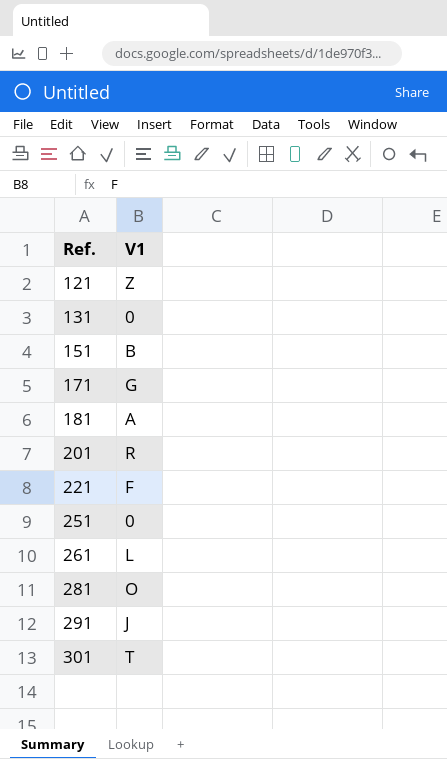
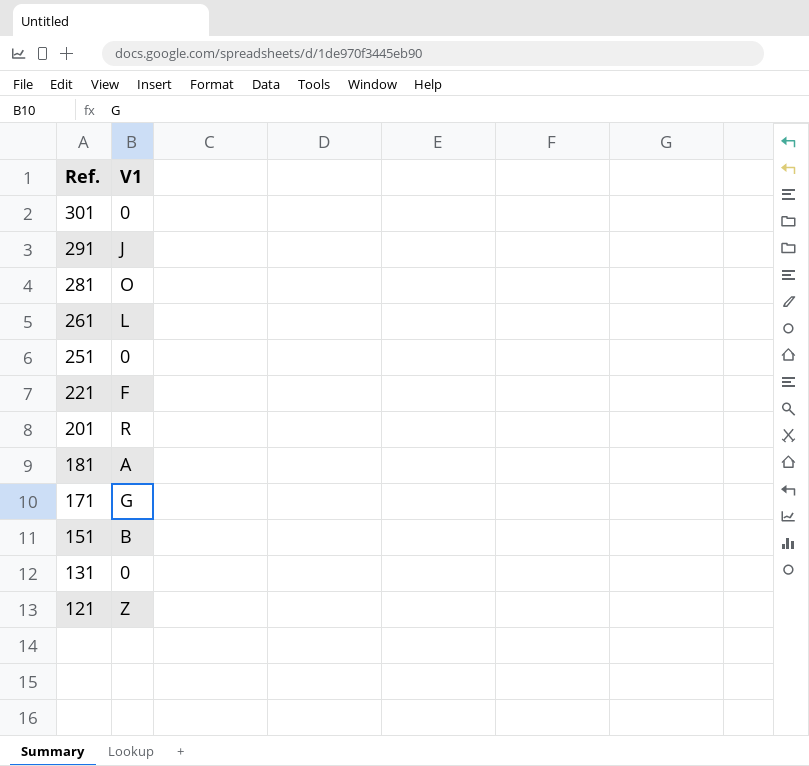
row order: Ref. ascending -> Ref. descending
301 | V1: T -> 0

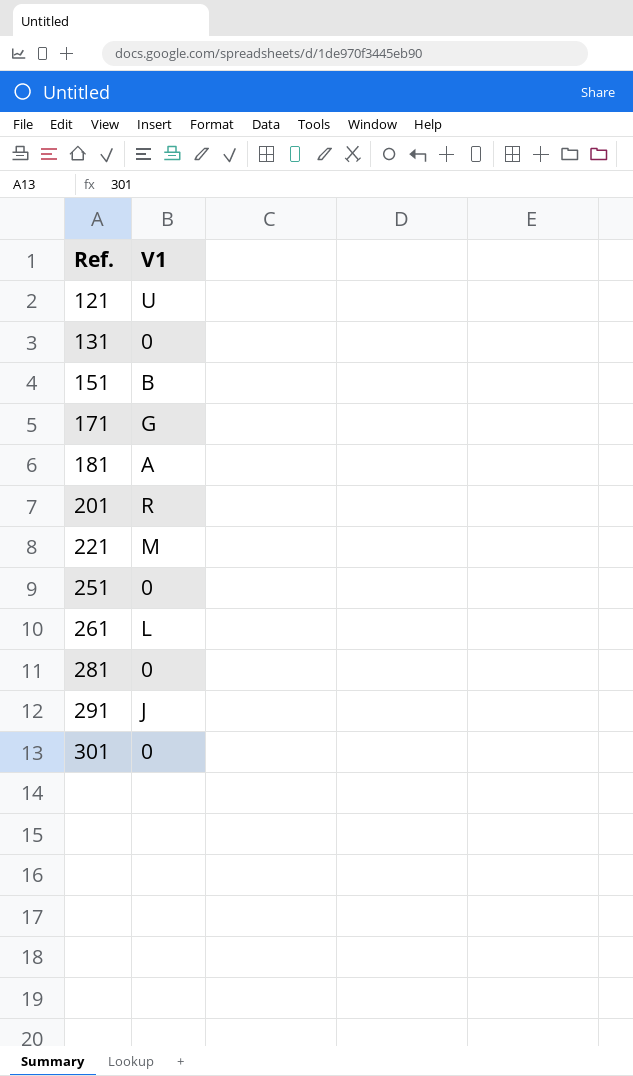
row order: Ref. descending -> Ref. ascending
121 | V1: Z -> U
221 | V1: F -> M
281 | V1: O -> 0

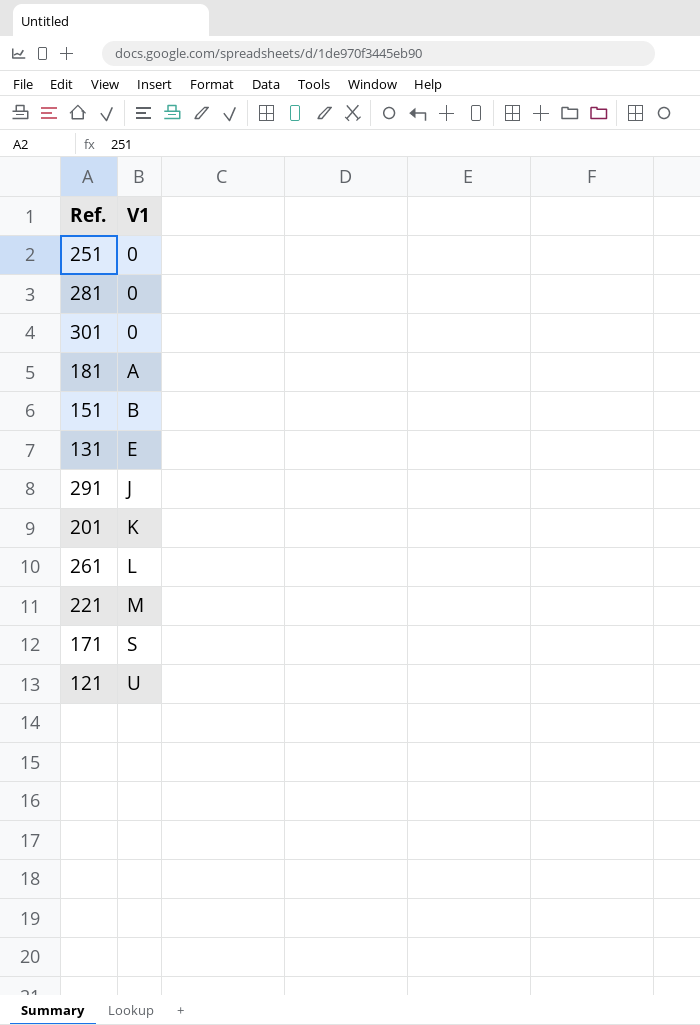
row order: Ref. ascending -> V1 ascending
131 | V1: 0 -> E
201 | V1: R -> K
171 | V1: G -> S

